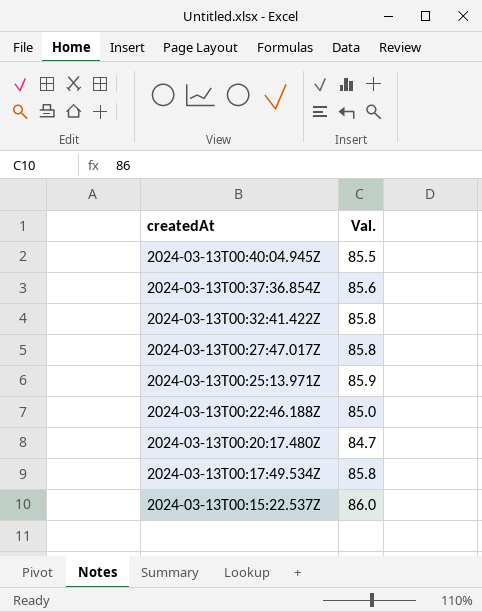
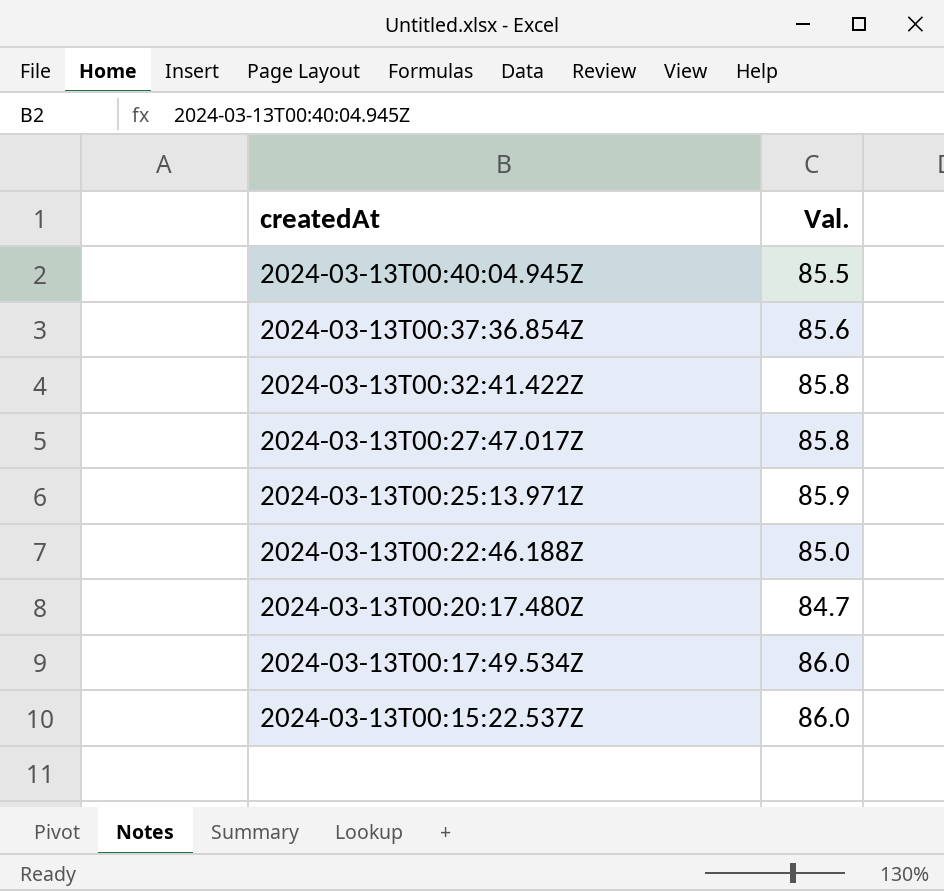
2024-03-13T00:17:49.534Z | Val.: 85.8 -> 86.0

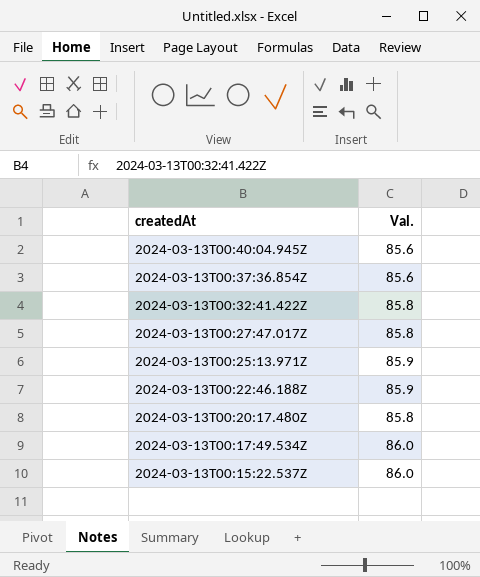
2024-03-13T00:40:04.945Z | Val.: 85.5 -> 85.6
2024-03-13T00:22:46.188Z | Val.: 85.0 -> 85.9
2024-03-13T00:20:17.480Z | Val.: 84.7 -> 85.8

